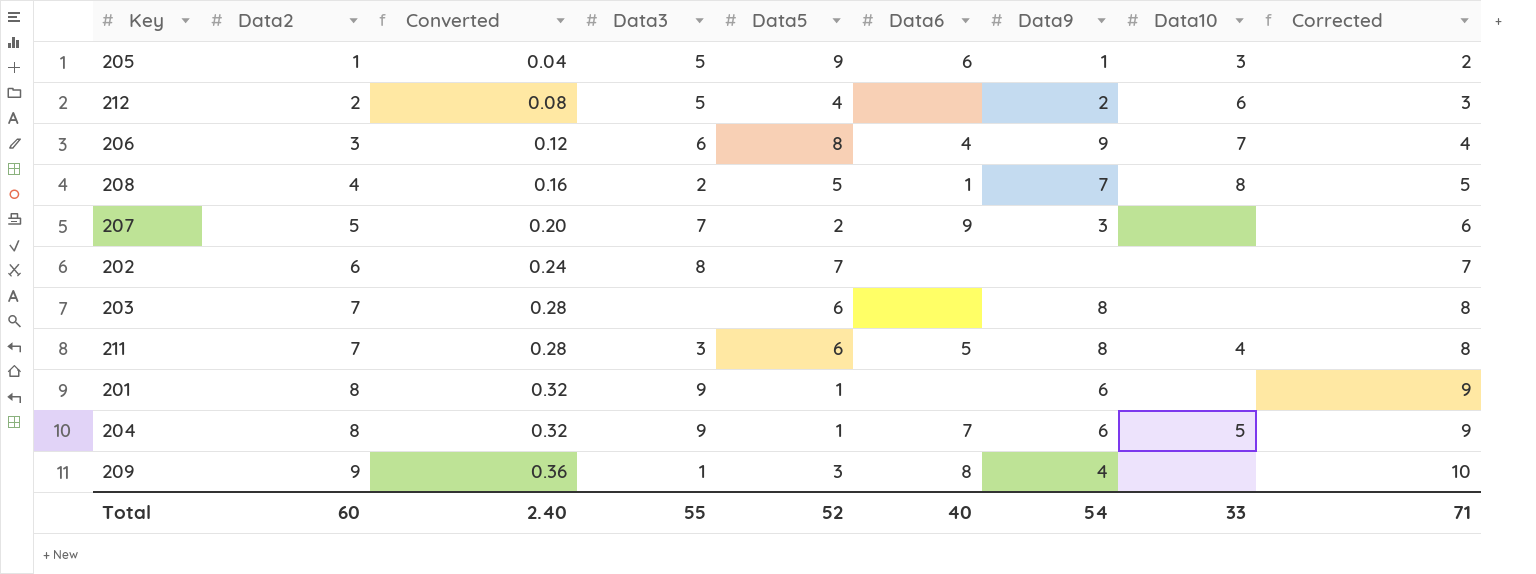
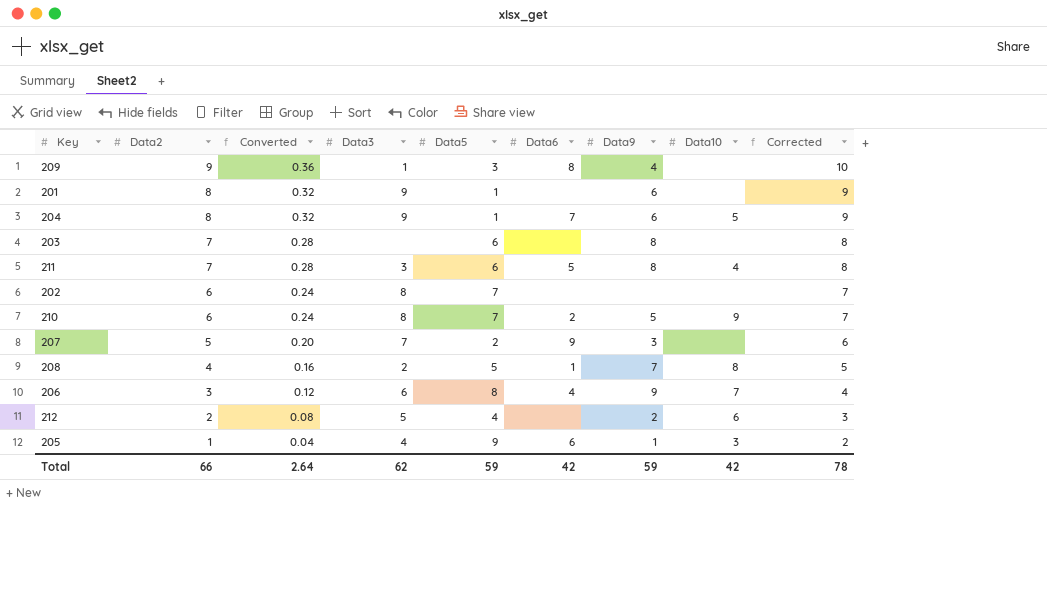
row order: Data2 ascending -> Data2 descending
row 210: none -> 6 | 0.24 | 8 | 7 | 2 | 5 | 9 | 7
205 | Data3: 5 -> 4
Total | Data2: 60 -> 66
Total | Converted: 2.40 -> 2.64
Total | Data3: 55 -> 62
Total | Data5: 52 -> 59
Total | Data6: 40 -> 42
Total | Data9: 54 -> 59
Total | Data10: 33 -> 42
Total | Corrected: 71 -> 78

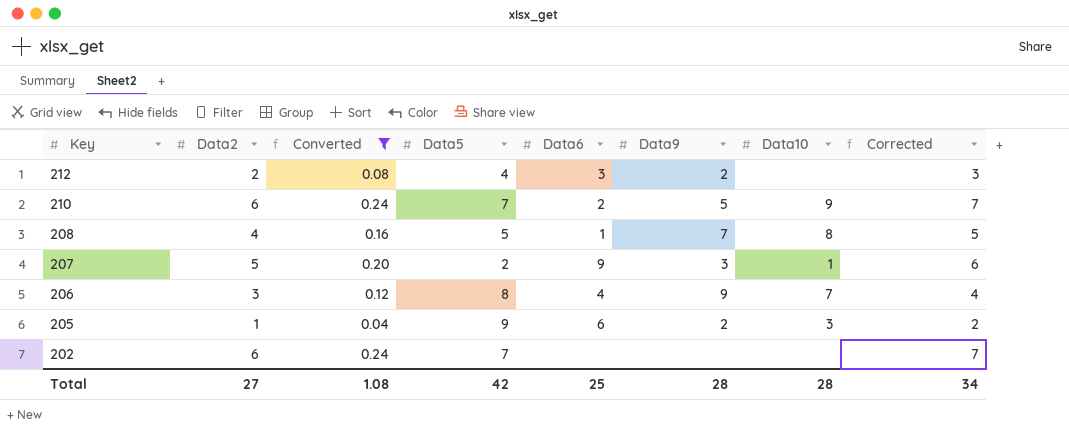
filter: none -> Converted <= 0.24
row order: Data2 descending -> Key descending
column Data3 | position: 4 -> none
212 | Data6: none -> 3
212 | Data10: 6 -> none
207 | Data10: none -> 1
205 | Data9: 1 -> 2
Total | Data2: 66 -> 27
Total | Converted: 2.64 -> 1.08
Total | Data5: 59 -> 42
Total | Data6: 42 -> 25
Total | Data9: 59 -> 28
Total | Data10: 42 -> 28
Total | Corrected: 78 -> 34

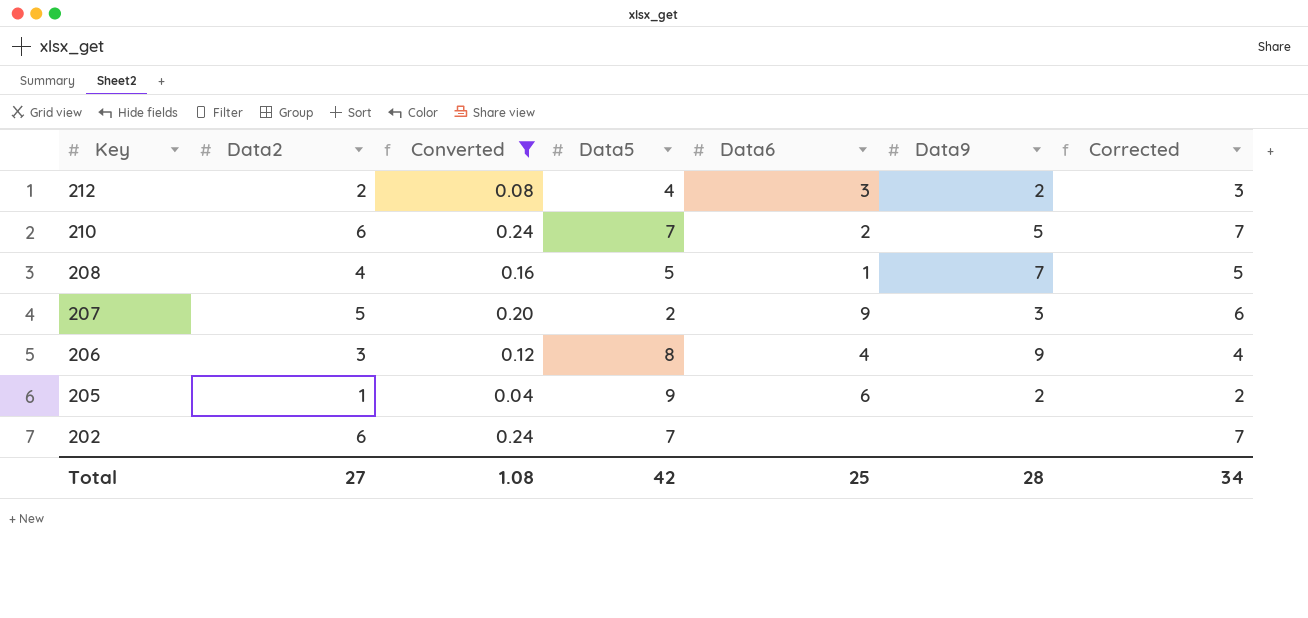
column Data10 | position: 7 -> none

